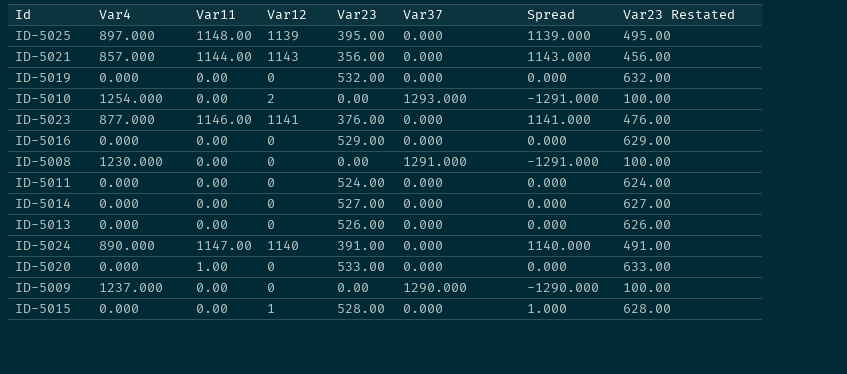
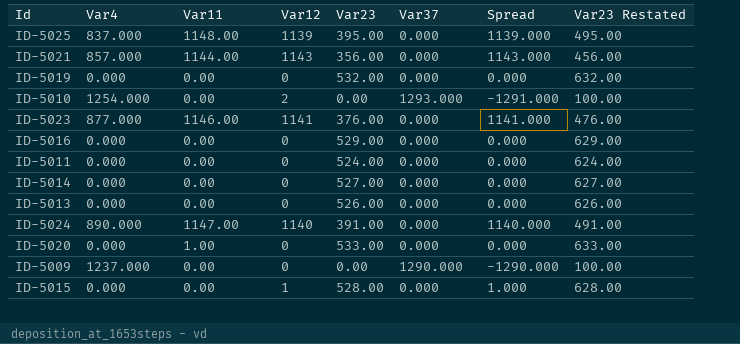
row ID-5008: 1230.000 | 0.00 | 0 | 0.00 | 1291.000 | -1291.000 | 100.00 -> none
ID-5025 | Var4: 897.000 -> 837.000

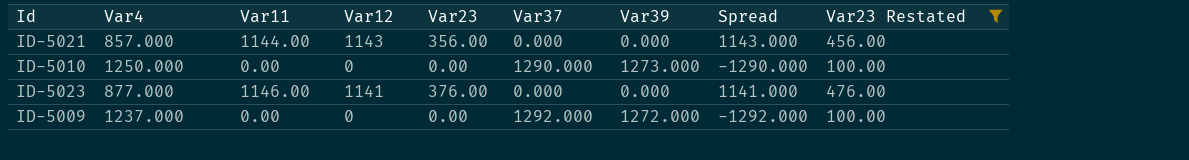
filter: none -> Var23 Restated <= 476.00
column Var39 | position: none -> 7
ID-5010 | Var4: 1254.000 -> 1250.000
ID-5010 | Var12: 2 -> 0
ID-5010 | Var37: 1293.000 -> 1290.000
ID-5010 | Spread: -1291.000 -> -1290.000
ID-5009 | Var37: 1290.000 -> 1292.000
ID-5009 | Spread: -1290.000 -> -1292.000

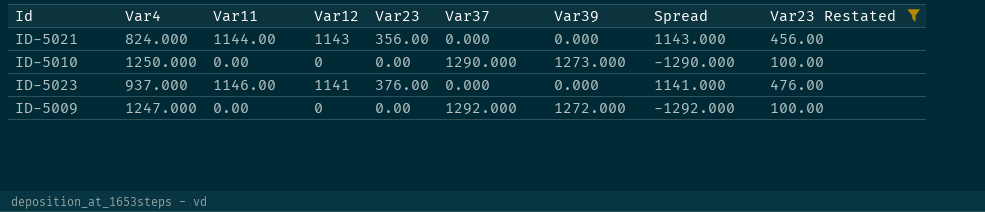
ID-5021 | Var4: 857.000 -> 824.000
ID-5023 | Var4: 877.000 -> 937.000
ID-5009 | Var4: 1237.000 -> 1247.000

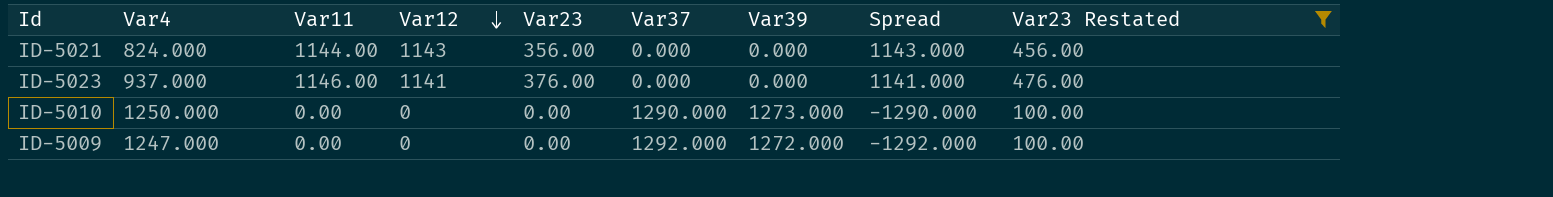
row order: none -> Var12 descending

